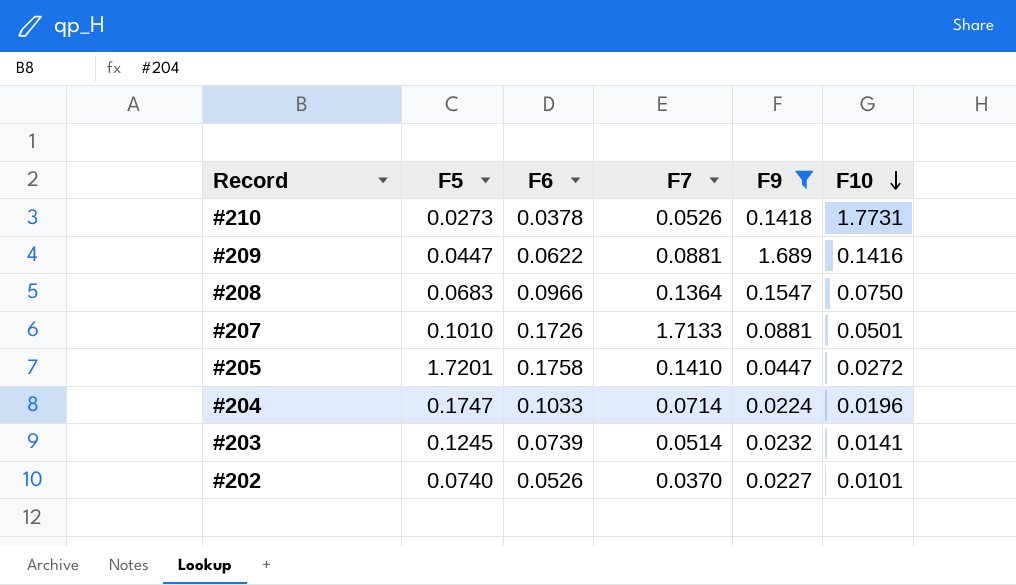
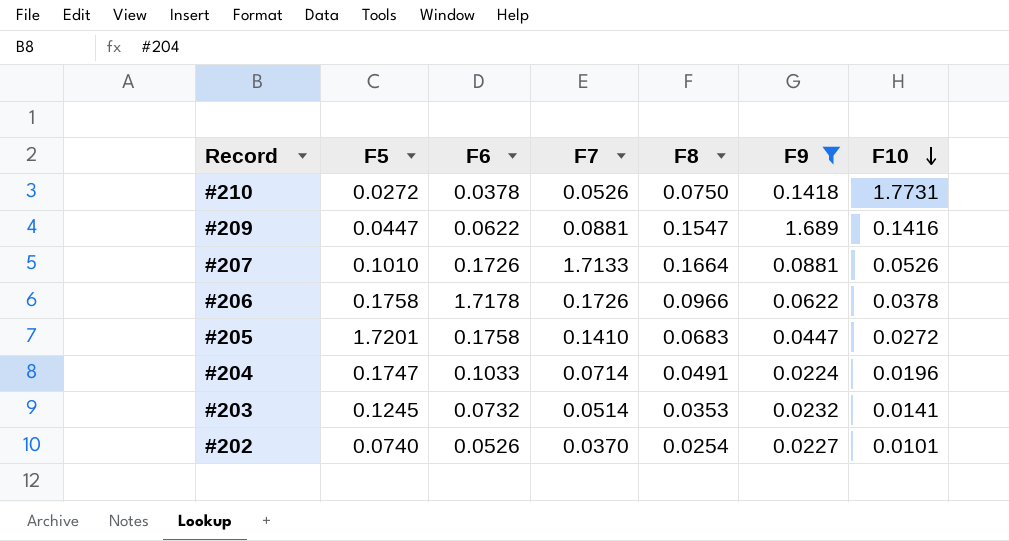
column F8 | position: none -> 5
row #208: 0.0683 | 0.0966 | 0.1364 | 0.1547 | 0.0750 -> none
#210 | F5: 0.0273 -> 0.0272
#207 | F10: 0.0501 -> 0.0526
row #206: none -> 0.1758 | 1.7178 | 0.1726 | 0.0966 | 0.0622 | 0.0378
#203 | F6: 0.0739 -> 0.0732

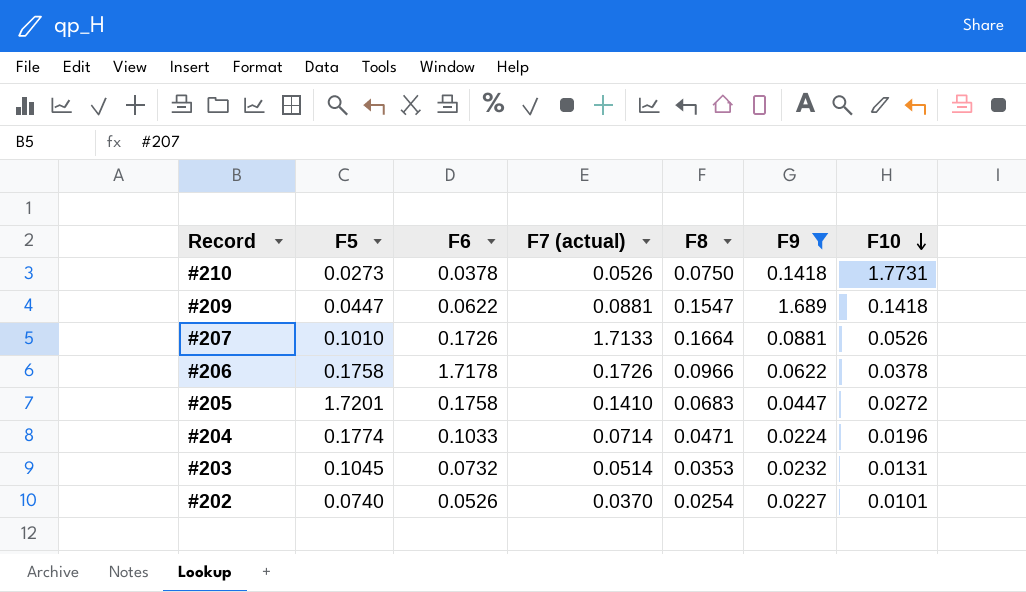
column name: F7 -> F7 (actual)
#210 | F5: 0.0272 -> 0.0273
#209 | F10: 0.1416 -> 0.1418
#204 | F5: 0.1747 -> 0.1774
#204 | F8: 0.0491 -> 0.0471
#203 | F5: 0.1245 -> 0.1045
#203 | F10: 0.0141 -> 0.0131

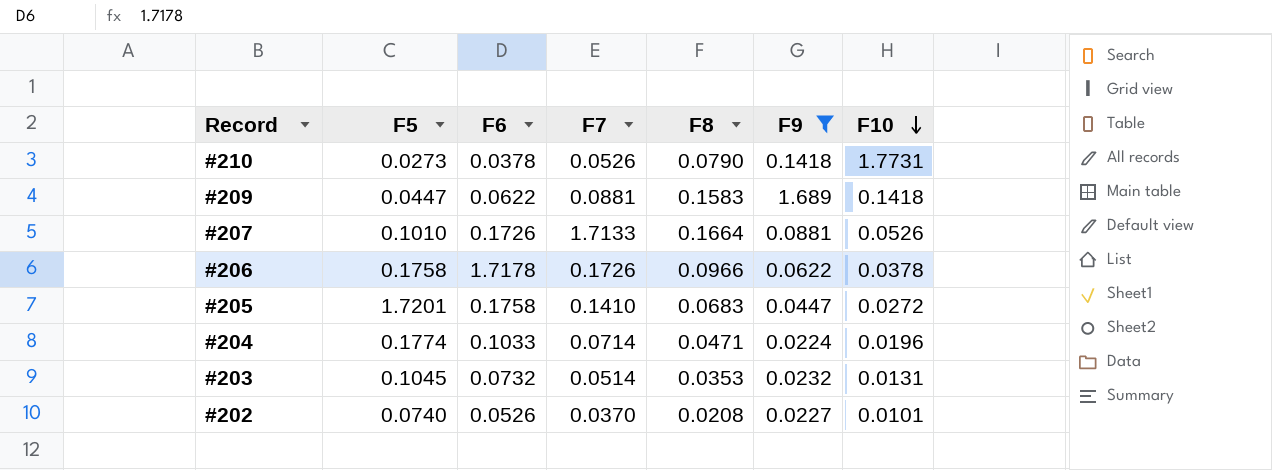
column name: F7 (actual) -> F7
#210 | F8: 0.0750 -> 0.0790
#209 | F8: 0.1547 -> 0.1583
#202 | F8: 0.0254 -> 0.0208

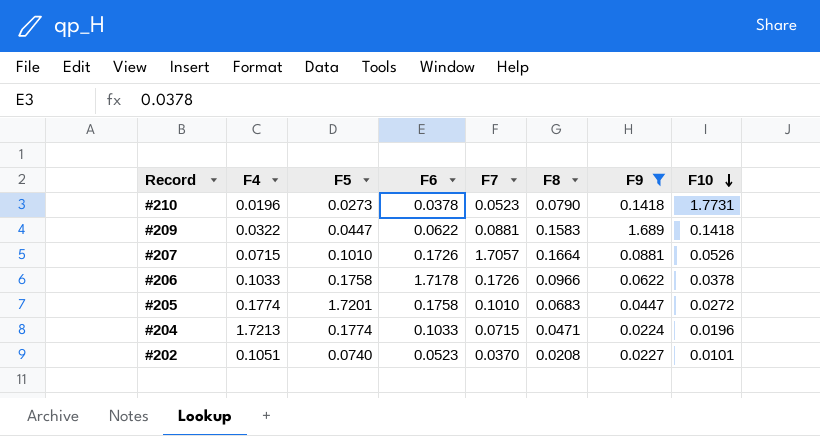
column F4 | position: none -> 2
row #203: 0.1045 | 0.0732 | 0.0514 | 0.0353 | 0.0232 | 0.0131 -> none
#210 | F7: 0.0526 -> 0.0523
#207 | F7: 1.7133 -> 1.7057
#205 | F7: 0.1410 -> 0.1010
#204 | F7: 0.0714 -> 0.0715
#202 | F6: 0.0526 -> 0.0523

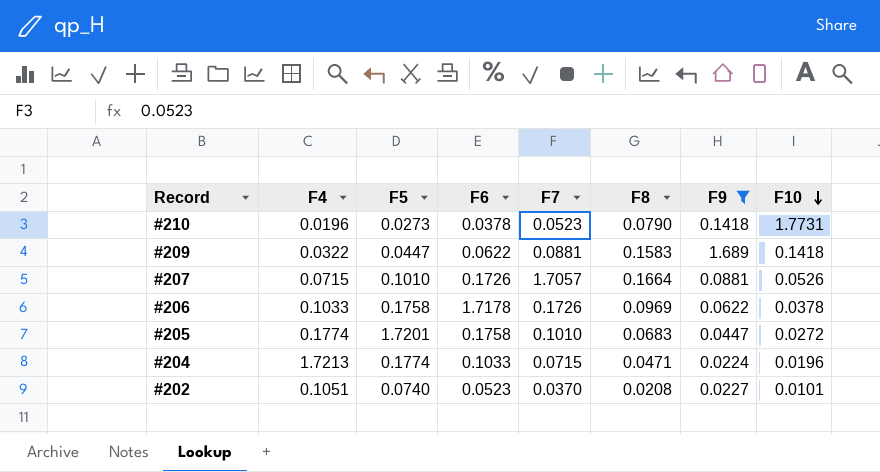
#206 | F8: 0.0966 -> 0.0969

